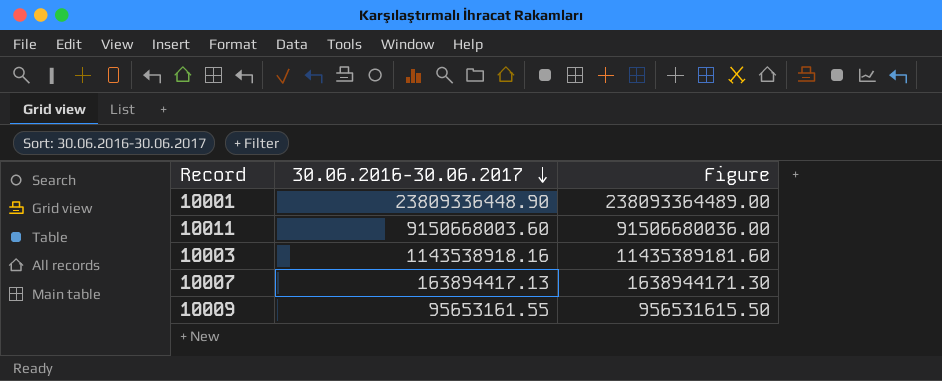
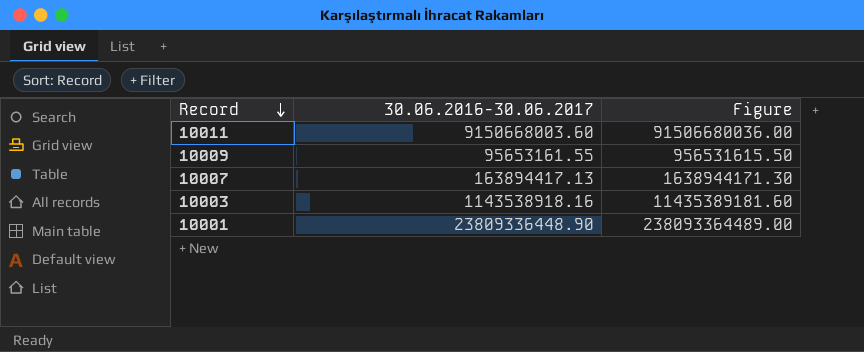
row order: 30.06.2016-30.06.2017 descending -> Record descending

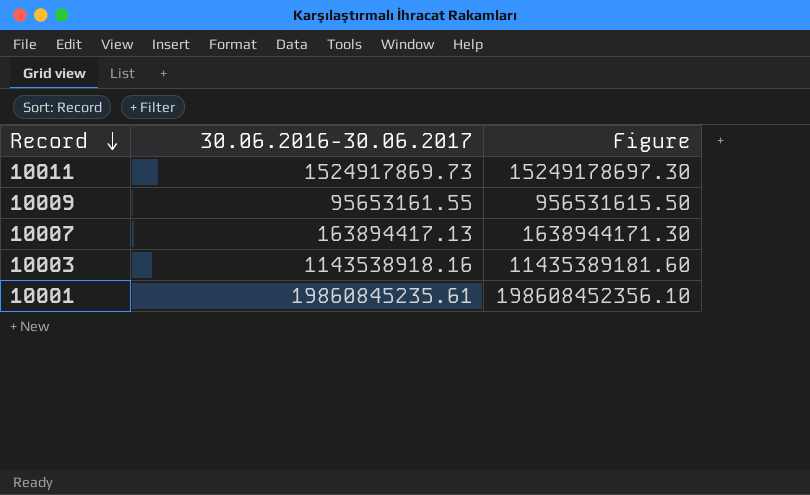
10011 | 30.06.2016-30.06.2017: 9150668003.60 -> 1524917869.73
10011 | Figure: 91506680036.00 -> 15249178697.30
10001 | 30.06.2016-30.06.2017: 23809336448.90 -> 19860845235.61
10001 | Figure: 238093364489.00 -> 198608452356.10

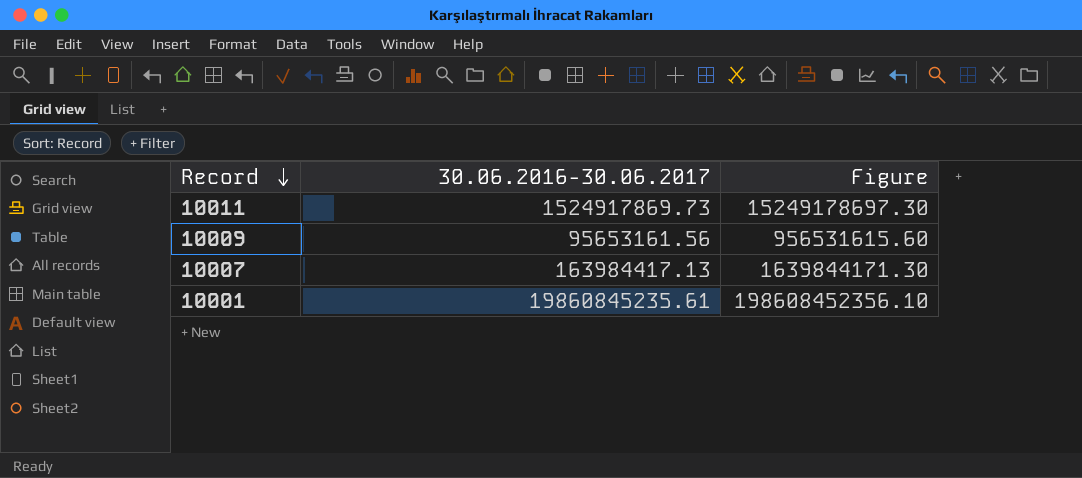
row 10003: 1143538918.16 | 11435389181.60 -> none
10009 | 30.06.2016-30.06.2017: 95653161.55 -> 95653161.56
10009 | Figure: 956531615.50 -> 956531615.60
10007 | 30.06.2016-30.06.2017: 163894417.13 -> 163984417.13
10007 | Figure: 1638944171.30 -> 1639844171.30

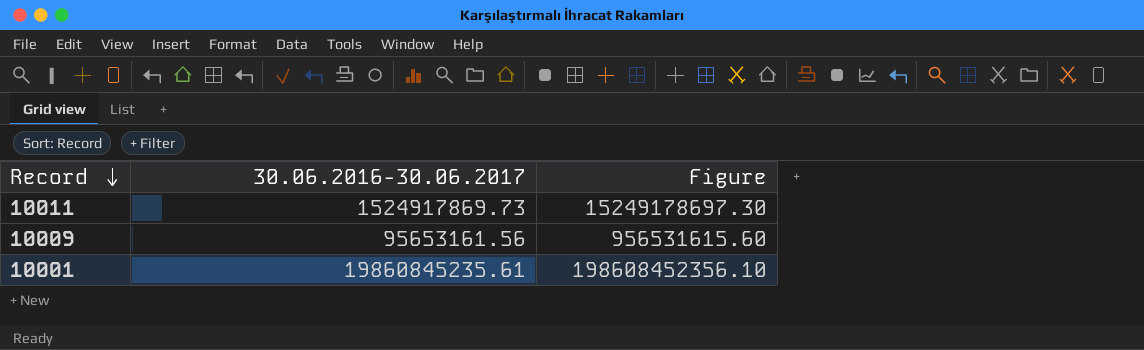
row 10007: 163984417.13 | 1639844171.30 -> none

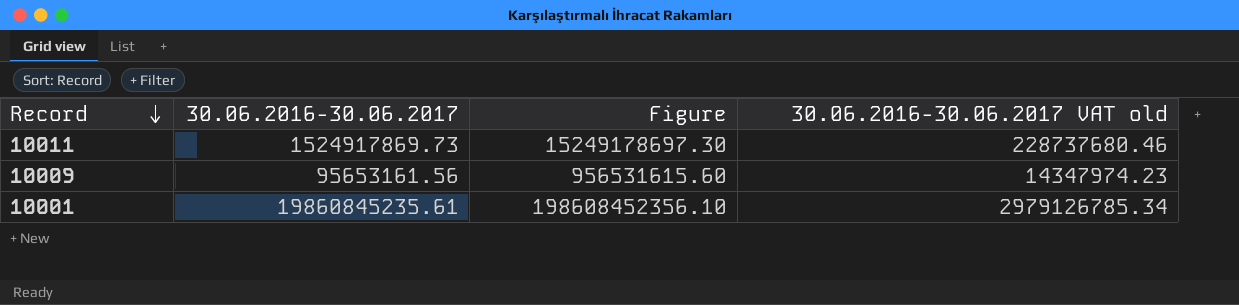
column 30.06.2016-30.06.2017 VAT old | formula: none -> [30.06.2016-30.06.2017] * 0.15

